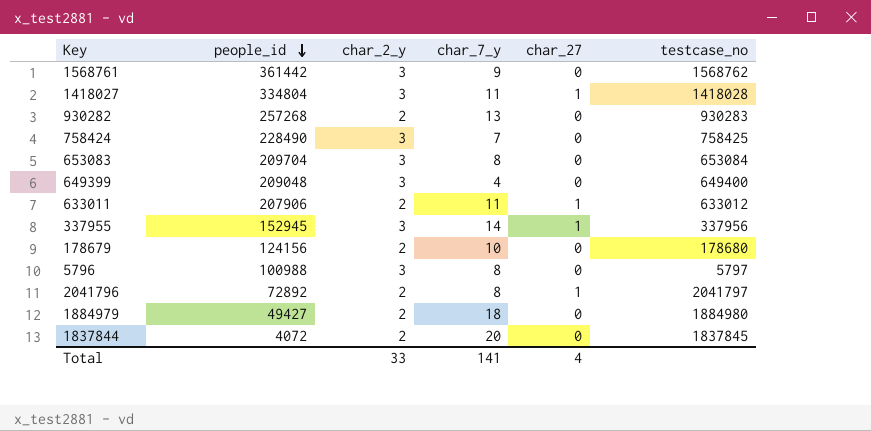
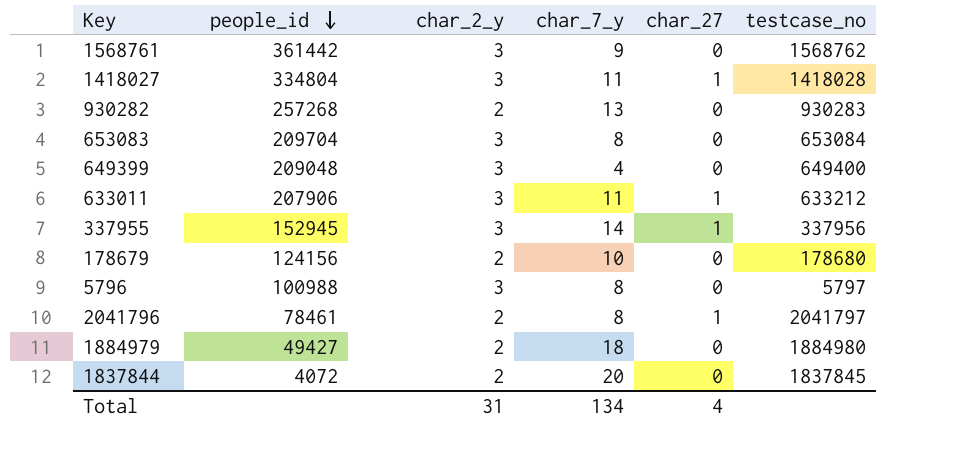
row 758424: 228490 | 3 | 7 | 0 | 758425 -> none
633011 | char_2_y: 2 -> 3
633011 | testcase_no: 633012 -> 633212
2041796 | people_id: 72892 -> 78461
Total | char_2_y: 33 -> 31
Total | char_7_y: 141 -> 134

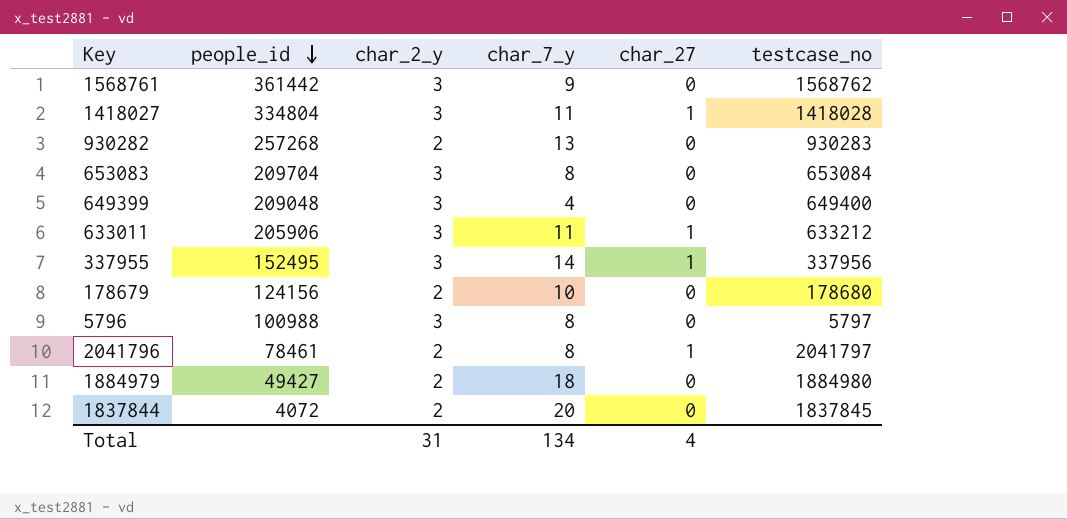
633011 | people_id: 207906 -> 205906
337955 | people_id: 152945 -> 152495

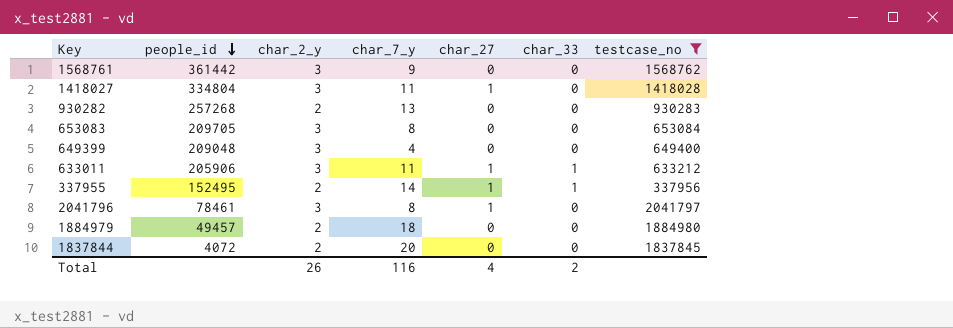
filter: none -> testcase_no >= 337956
column char_33 | position: none -> 6
653083 | people_id: 209704 -> 209705
337955 | char_2_y: 3 -> 2
2041796 | char_2_y: 2 -> 3
1884979 | people_id: 49427 -> 49457
Total | char_2_y: 31 -> 26
Total | char_7_y: 134 -> 116

